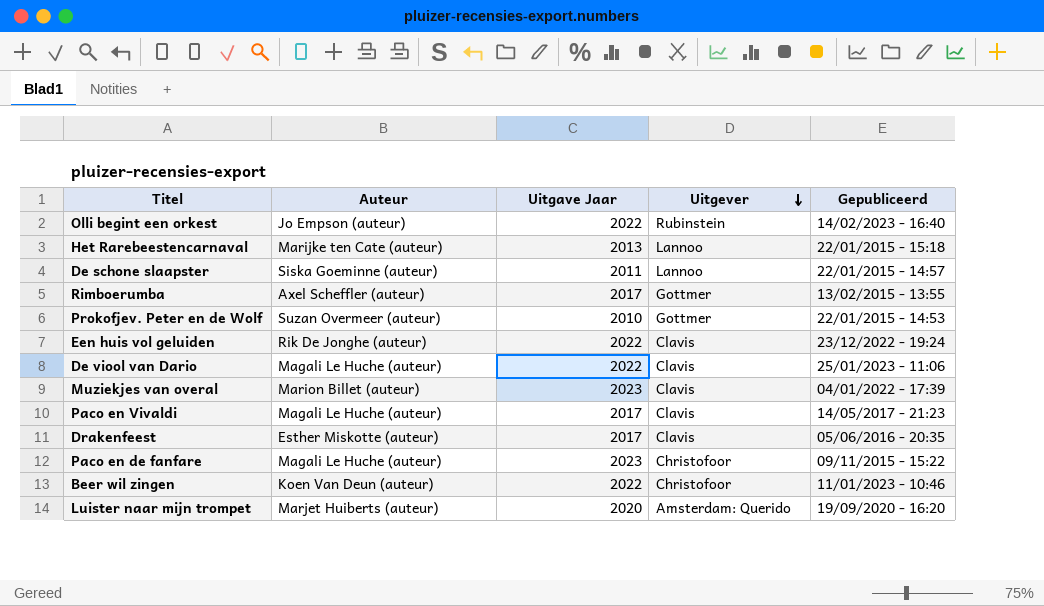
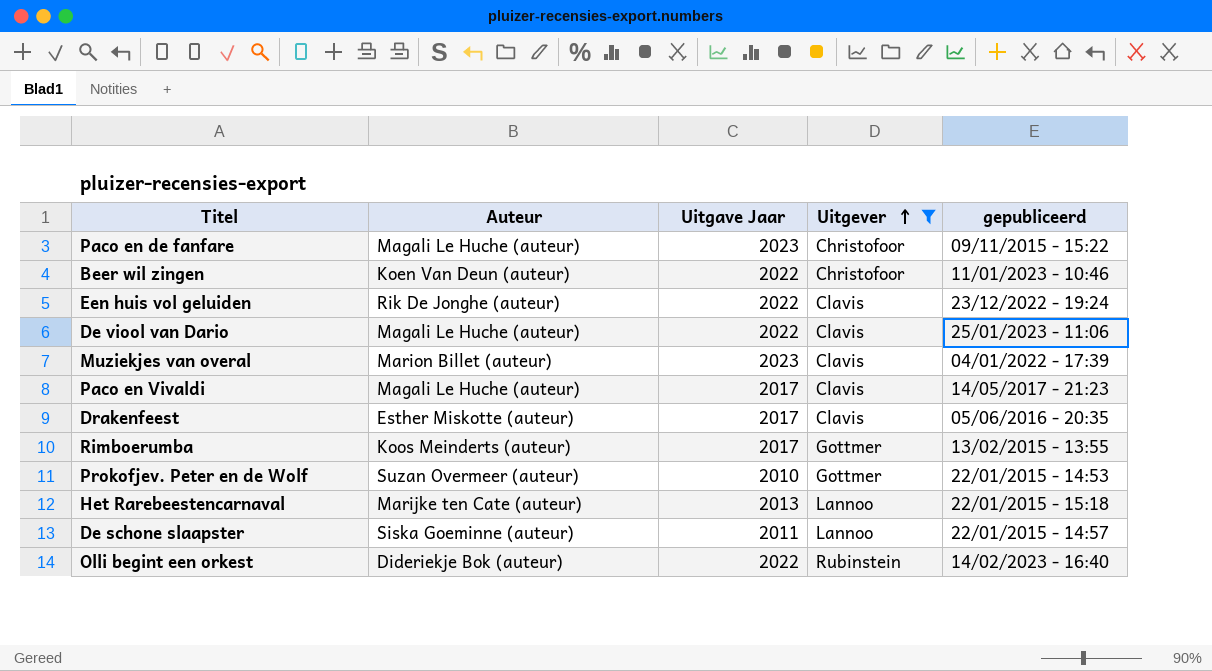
filter: none -> Uitgever != Amsterdam: Querido
row order: Uitgever descending -> Uitgever ascending
column name: Gepubliceerd -> gepubliceerd
Rimboerumba | Auteur: Axel Scheffler (auteur) -> Koos Meinderts (auteur)
Olli begint een orkest | Auteur: Jo Empson (auteur) -> Dideriekje Bok (auteur)

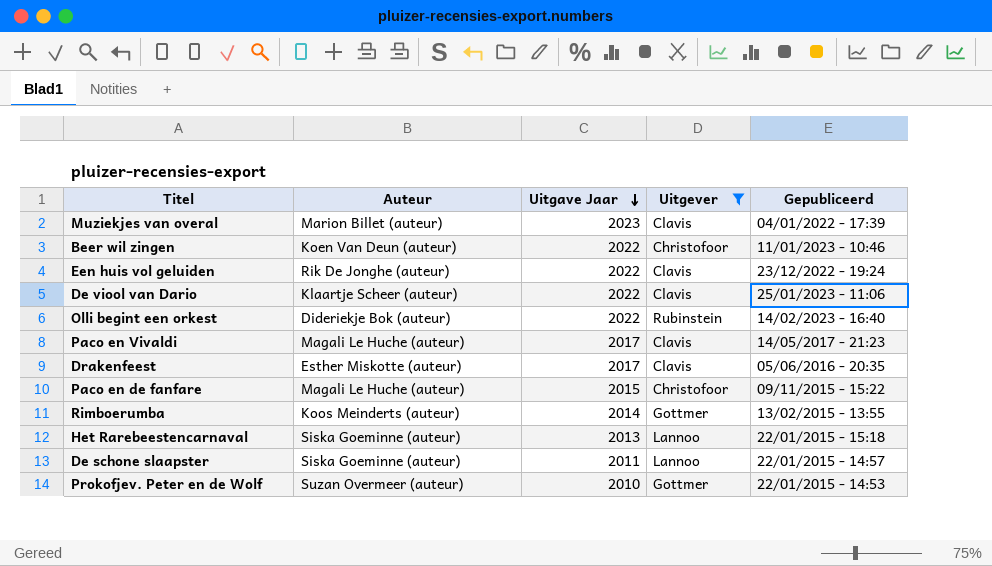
row order: Uitgever ascending -> Uitgave Jaar descending
column name: gepubliceerd -> Gepubliceerd
De viool van Dario | Auteur: Magali Le Huche (auteur) -> Klaartje Scheer (auteur)
Paco en de fanfare | Uitgave Jaar: 2023 -> 2015
Rimboerumba | Uitgave Jaar: 2017 -> 2014
Het Rarebeestencarnaval | Auteur: Marijke ten Cate (auteur) -> Siska Goeminne (auteur)

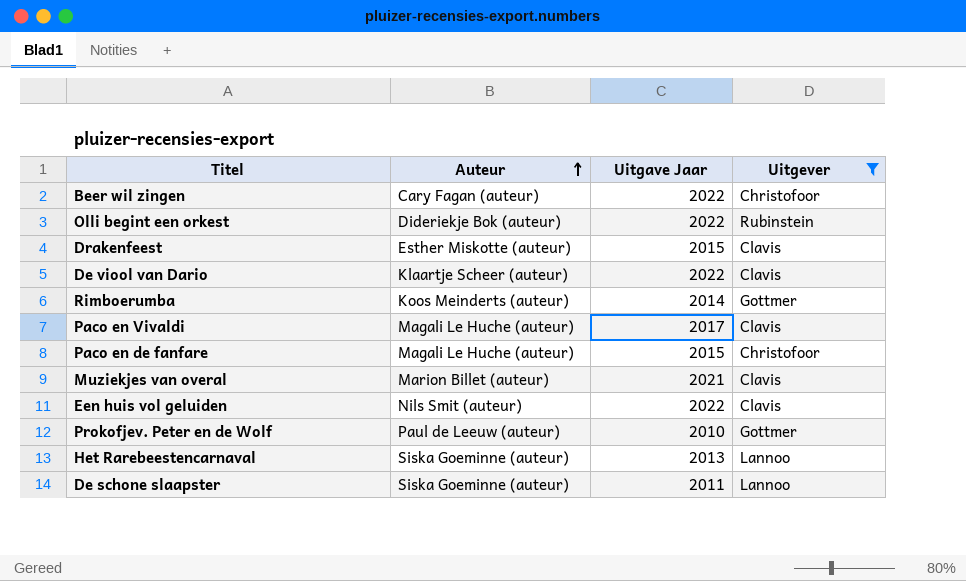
row order: Uitgave Jaar descending -> Auteur ascending
column Gepubliceerd | position: 5 -> none
Beer wil zingen | Auteur: Koen Van Deun (auteur) -> Cary Fagan (auteur)
Drakenfeest | Uitgave Jaar: 2017 -> 2015
Muziekjes van overal | Uitgave Jaar: 2023 -> 2021
Een huis vol geluiden | Auteur: Rik De Jonghe (auteur) -> Nils Smit (auteur)
Prokofjev. Peter en de Wolf | Auteur: Suzan Overmeer (auteur) -> Paul de Leeuw (auteur)

